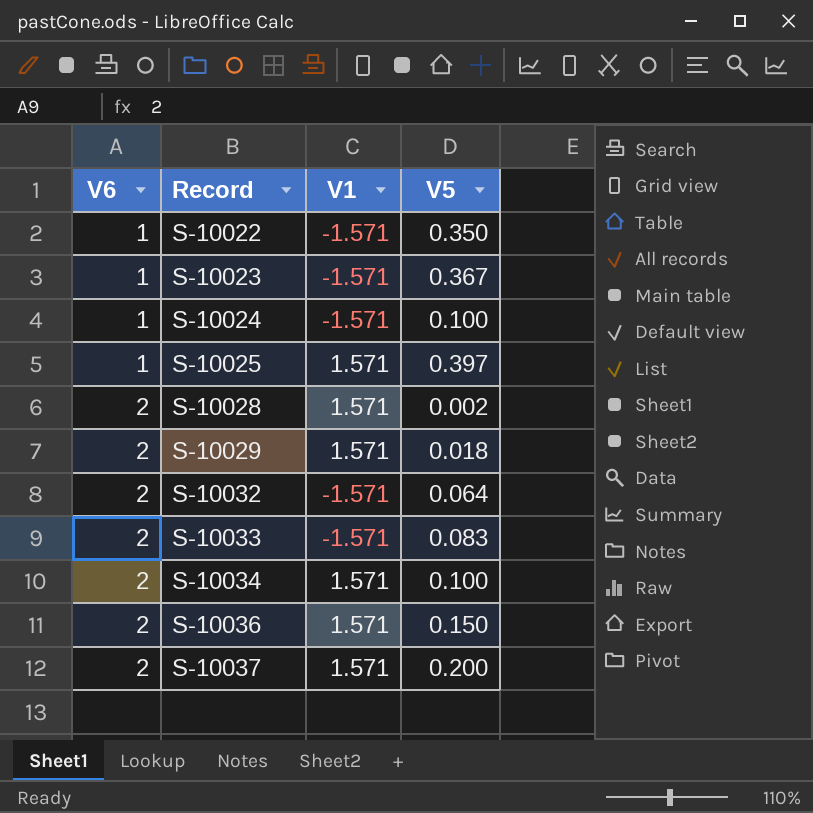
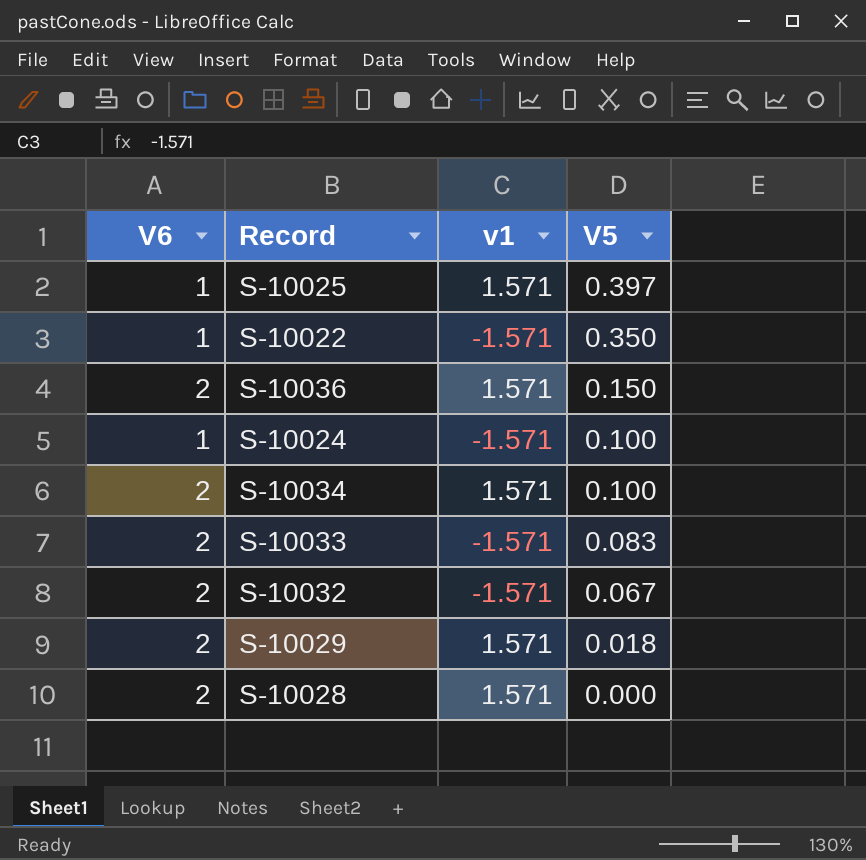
row order: V6 ascending -> V5 descending
column name: V1 -> v1
row S-10023: 1 | -1.571 | 0.367 -> none
row S-10037: 2 | 1.571 | 0.200 -> none
S-10032 | V5: 0.064 -> 0.067
S-10028 | V5: 0.002 -> 0.000

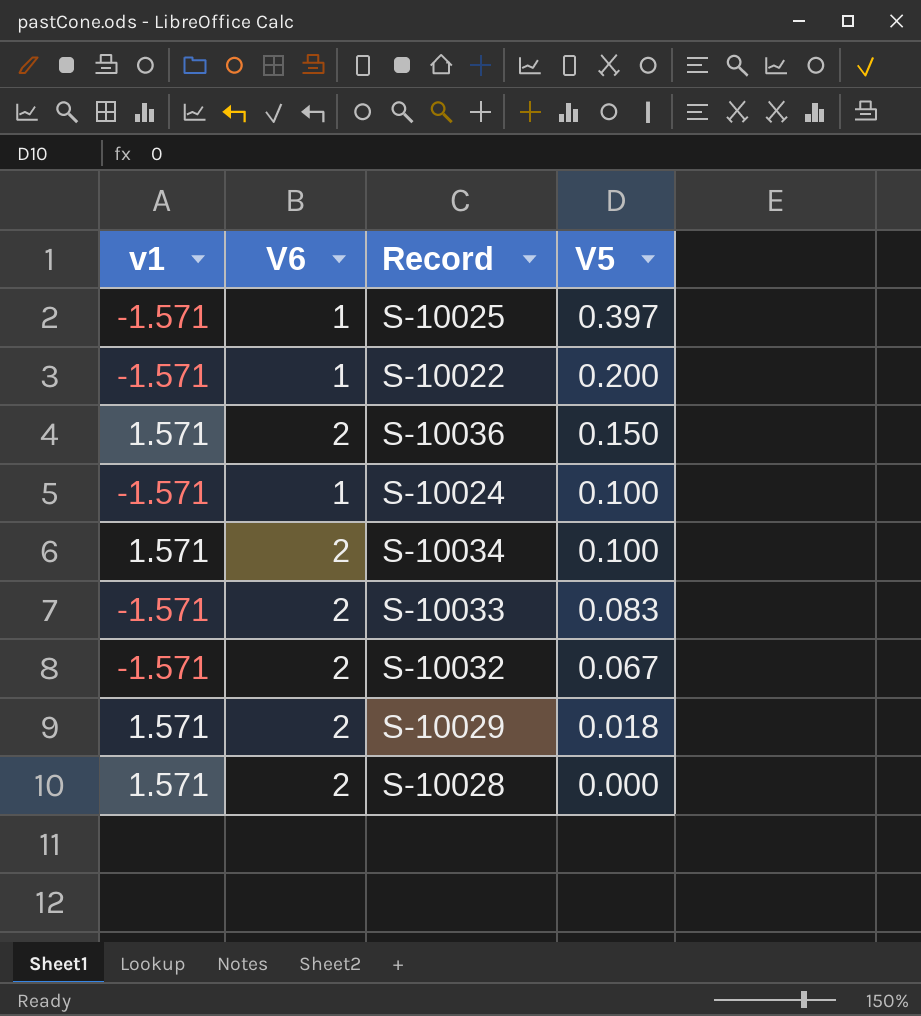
column v1 | position: 3 -> 1
S-10025 | v1: 1.571 -> -1.571
S-10022 | V5: 0.350 -> 0.200

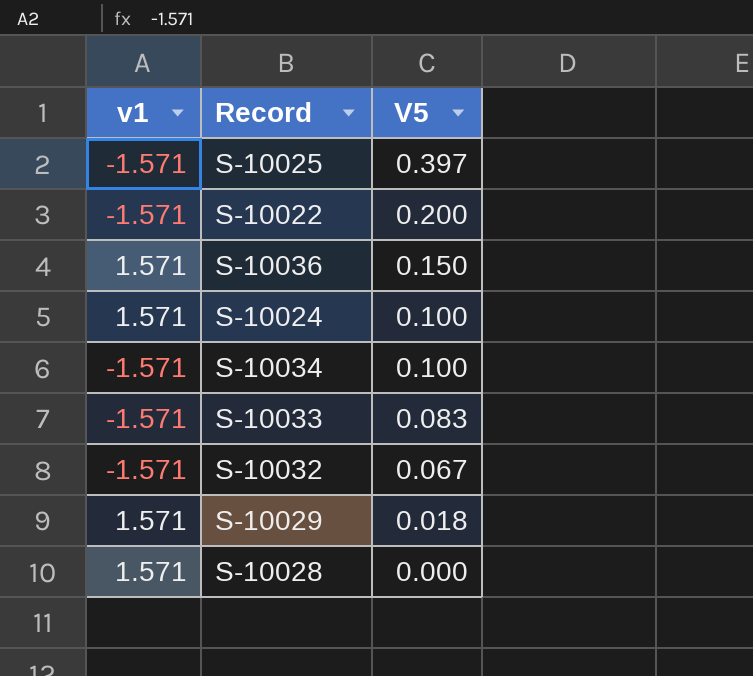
column V6 | position: 2 -> none
S-10024 | v1: -1.571 -> 1.571
S-10034 | v1: 1.571 -> -1.571

